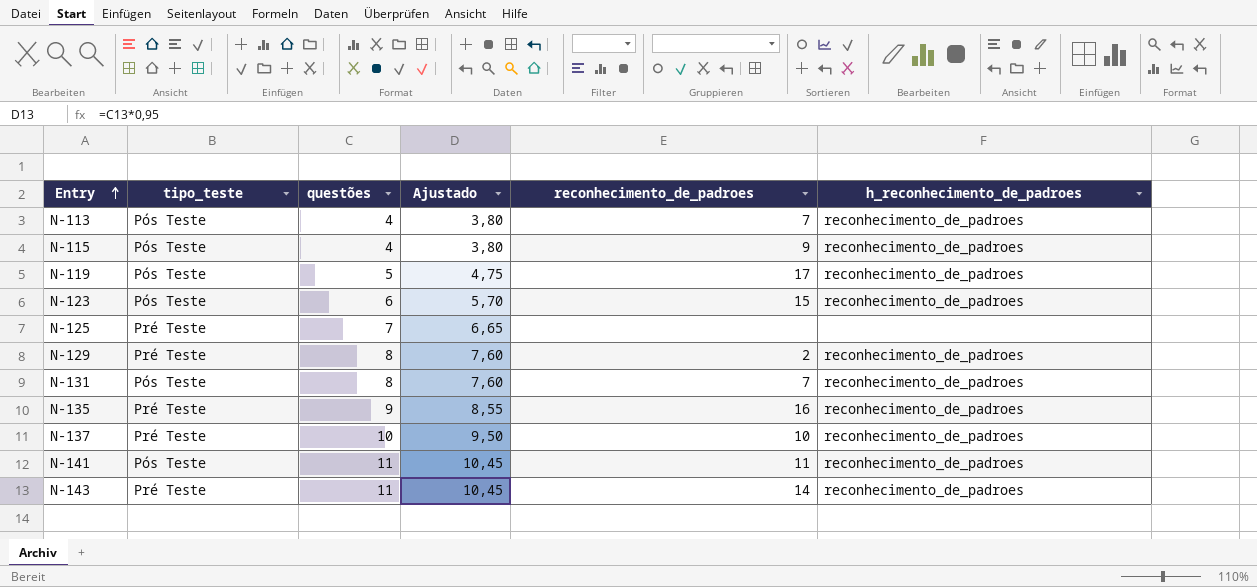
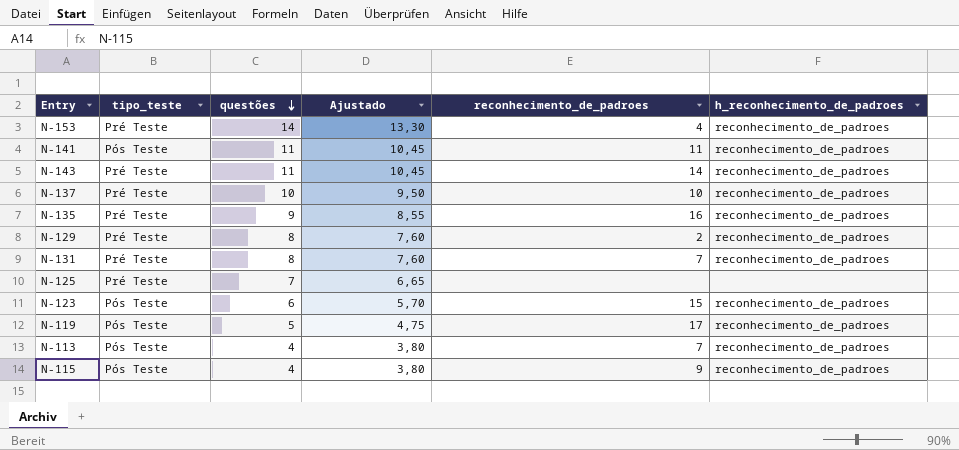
row order: Entry ascending -> questões descending
row N-153: none -> Pré Teste | 14 | 13,30 | 4 | reconhecimento_de_padroes
N-131 | tipo_teste: Pós Teste -> Pré Teste

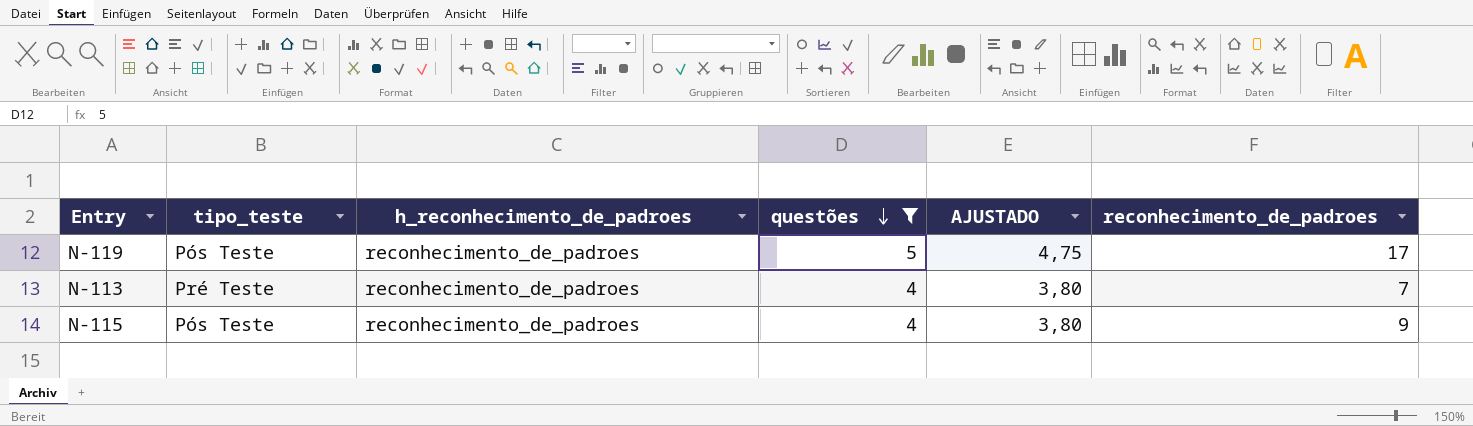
filter: none -> questões <= 5
column h_reconhecimento_de_padroes | position: 6 -> 3
column name: Ajustado -> AJUSTADO
N-113 | tipo_teste: Pós Teste -> Pré Teste

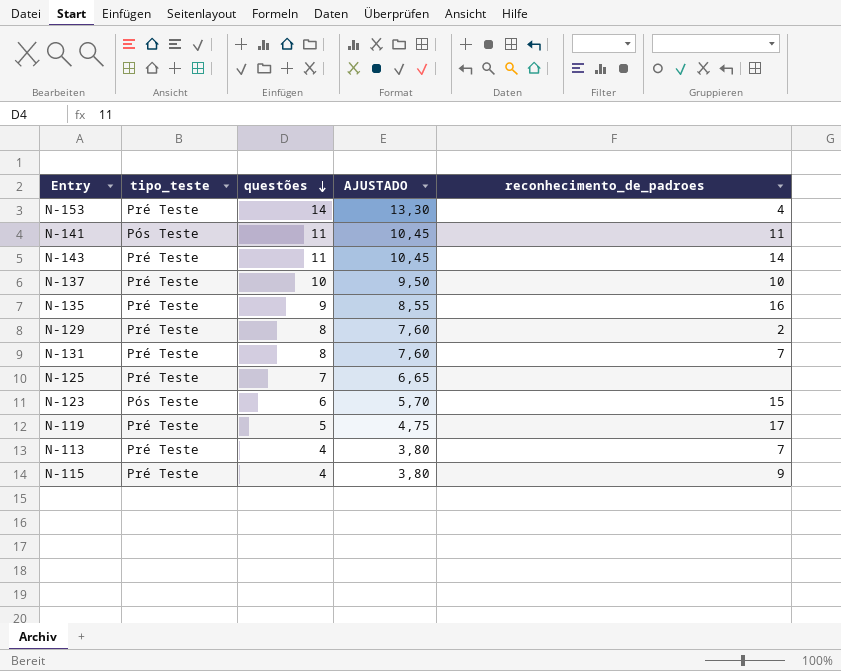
filter: questões <= 5 -> none
column h_reconhecimento_de_padroes | position: 3 -> none
N-119 | tipo_teste: Pós Teste -> Pré Teste
N-115 | tipo_teste: Pós Teste -> Pré Teste

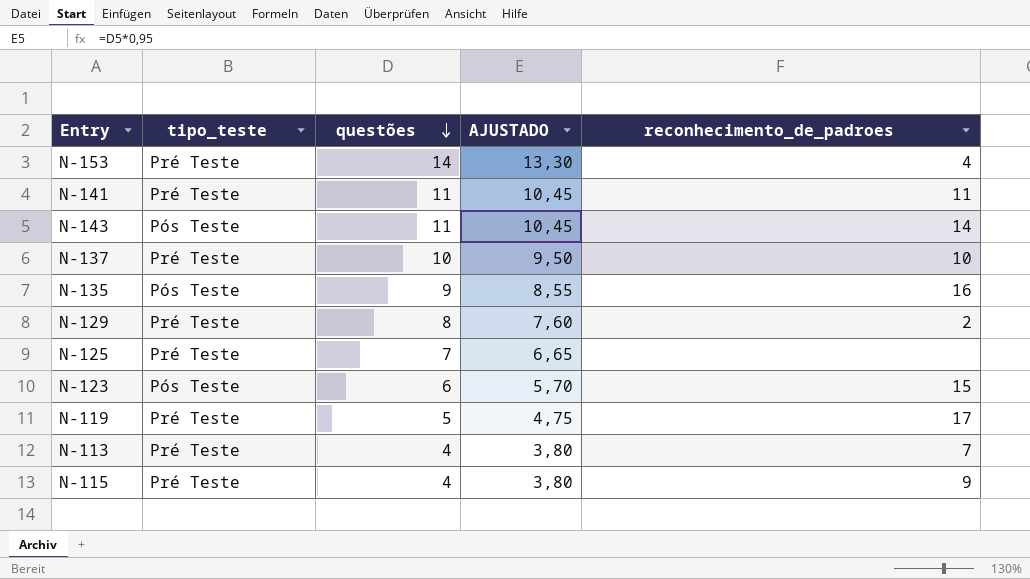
row N-131: Pré Teste | 8 | 7,60 | 7 -> none
N-141 | tipo_teste: Pós Teste -> Pré Teste
N-143 | tipo_teste: Pré Teste -> Pós Teste
N-135 | tipo_teste: Pré Teste -> Pós Teste

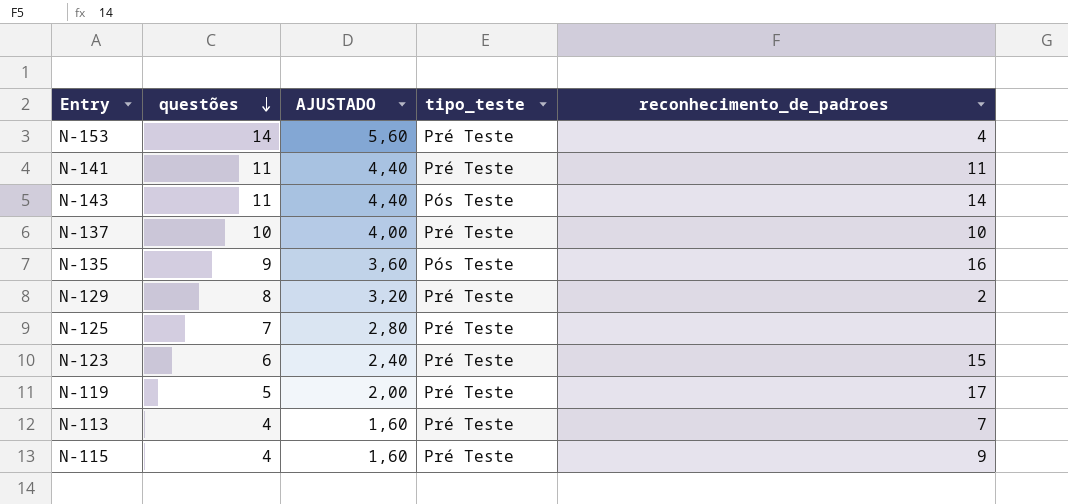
column AJUSTADO | formula: [questões] * 0,95 -> [questões] * 0,4
column tipo_teste | position: 2 -> 4
N-123 | tipo_teste: Pós Teste -> Pré Teste

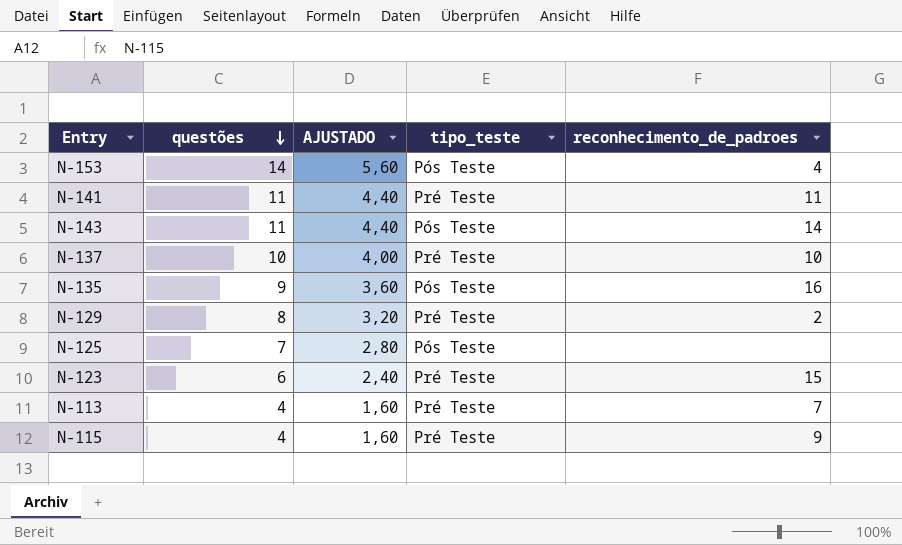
row N-119: 5 | 2,00 | Pré Teste | 17 -> none
N-153 | tipo_teste: Pré Teste -> Pós Teste
N-125 | tipo_teste: Pré Teste -> Pós Teste

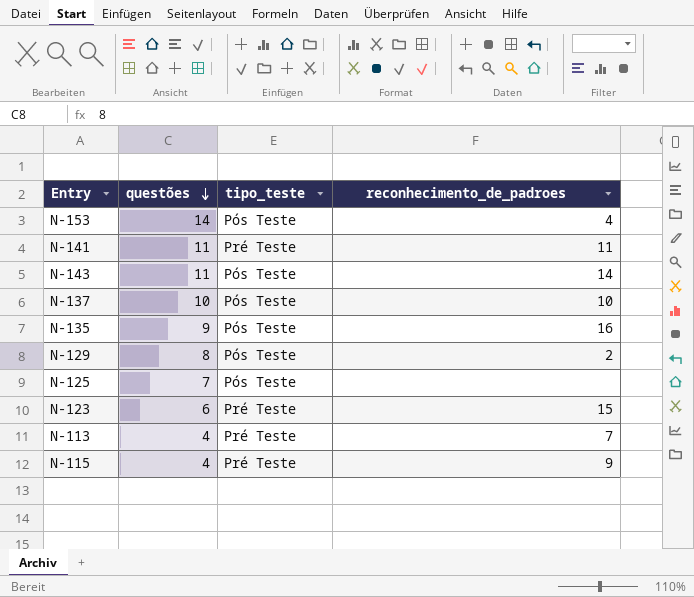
column AJUSTADO | formula: [questões] * 0,4 -> none
N-137 | tipo_teste: Pré Teste -> Pós Teste
N-129 | tipo_teste: Pré Teste -> Pós Teste

